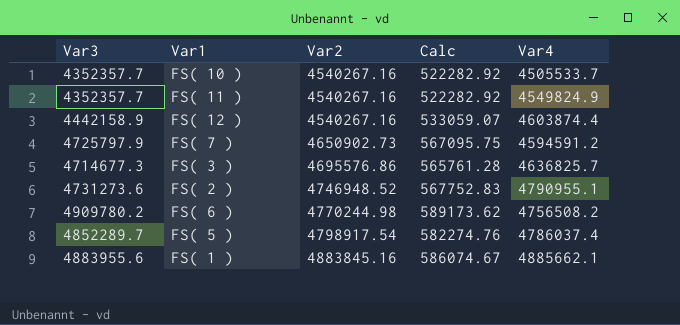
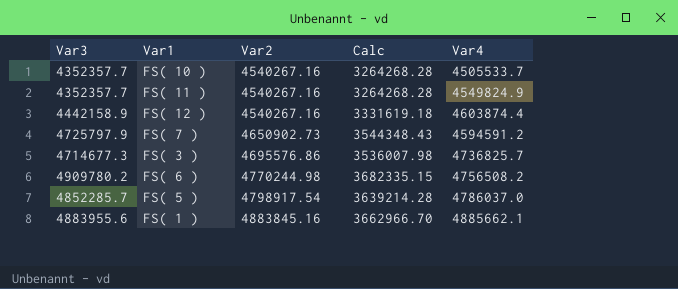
column Calc | formula: [Var3] * 0.12 -> [Var3] * 0.75
row FS( 2 ): 4731273.6 | 4746948.52 | 567752.83 | 4790955.1 -> none
FS( 3 ) | Var4: 4636825.7 -> 4736825.7
FS( 5 ) | Var3: 4852289.7 -> 4852285.7
FS( 5 ) | Var4: 4786037.4 -> 4786037.0

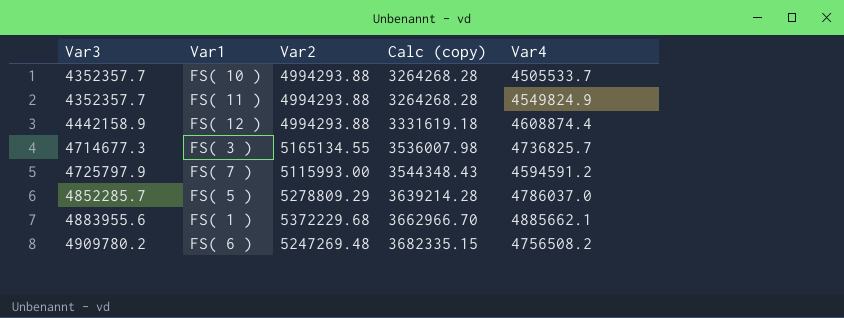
row order: Var2 ascending -> Var3 ascending
column name: Calc -> Calc (copy)
FS( 10 ) | Var2: 4540267.16 -> 4994293.88
FS( 11 ) | Var2: 4540267.16 -> 4994293.88
FS( 12 ) | Var2: 4540267.16 -> 4994293.88
FS( 12 ) | Var4: 4603874.4 -> 4608874.4
FS( 3 ) | Var2: 4695576.86 -> 5165134.55
FS( 7 ) | Var2: 4650902.73 -> 5115993.00
FS( 5 ) | Var2: 4798917.54 -> 5278809.29
FS( 1 ) | Var2: 4883845.16 -> 5372229.68
FS( 6 ) | Var2: 4770244.98 -> 5247269.48

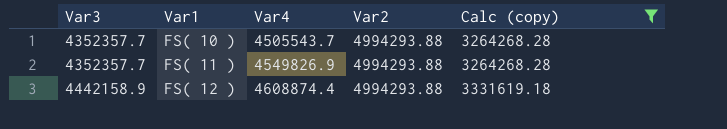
filter: none -> Calc (copy) <= 3331619.18
column Var4 | position: 5 -> 3
FS( 10 ) | Var4: 4505533.7 -> 4505543.7
FS( 11 ) | Var4: 4549824.9 -> 4549826.9

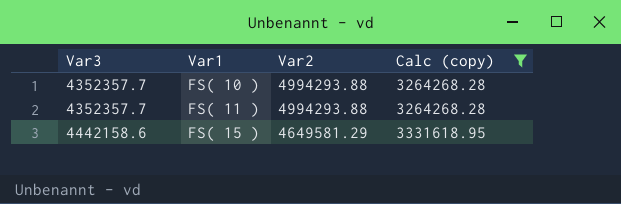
column Var4 | position: 3 -> none
row FS( 12 ): 4442158.9 | 4608874.4 | 4994293.88 | 3331619.18 -> none
row FS( 15 ): none -> 4442158.6 | 4649581.29 | 3331618.95

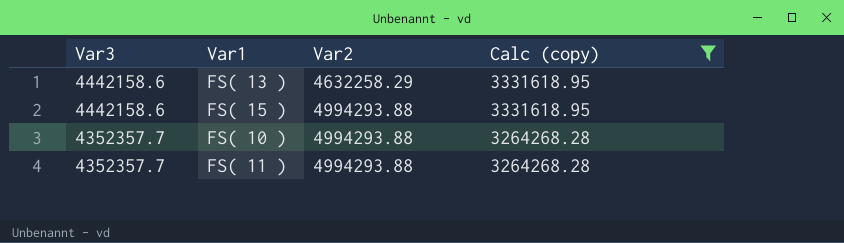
row order: Var3 ascending -> Var3 descending
row FS( 13 ): none -> 4442158.6 | 4632258.29 | 3331618.95
FS( 15 ) | Var2: 4649581.29 -> 4994293.88

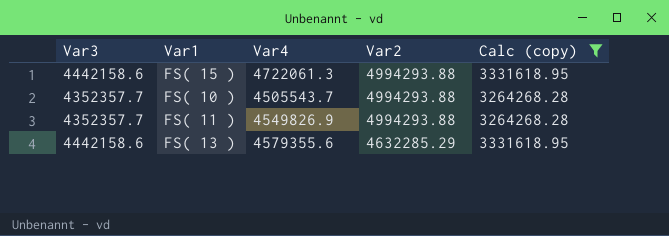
row order: Var3 descending -> Var2 descending
column Var4 | position: none -> 3
FS( 13 ) | Var2: 4632258.29 -> 4632285.29

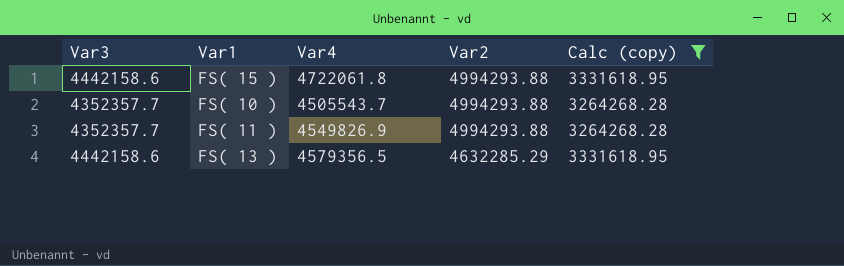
FS( 15 ) | Var4: 4722061.3 -> 4722061.8
FS( 13 ) | Var4: 4579355.6 -> 4579356.5

